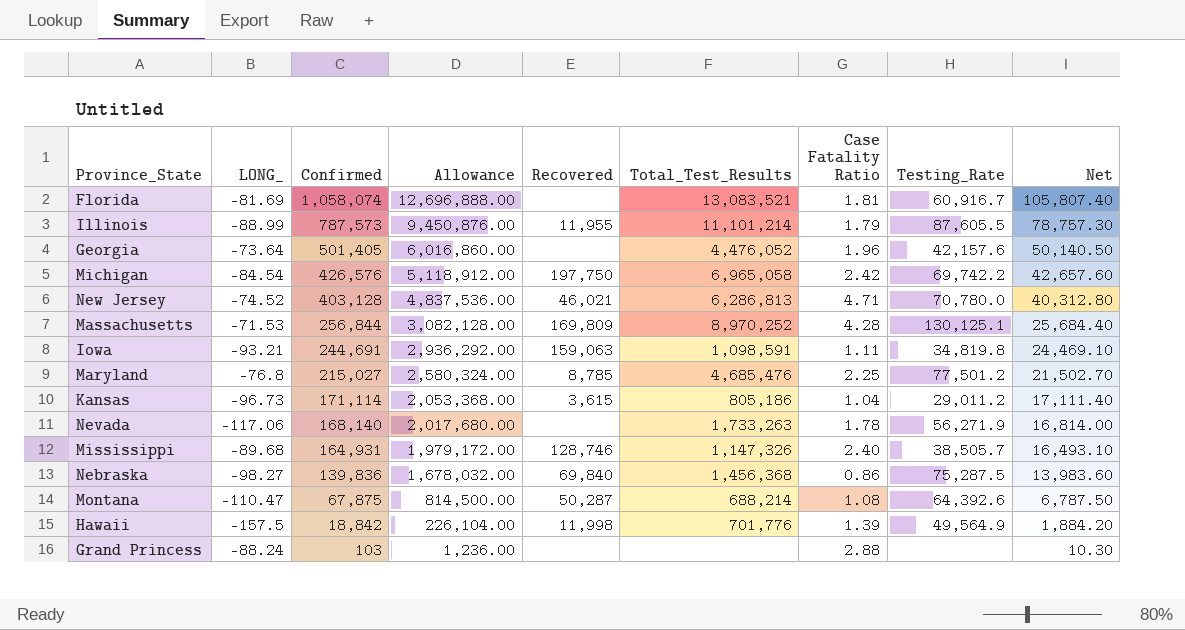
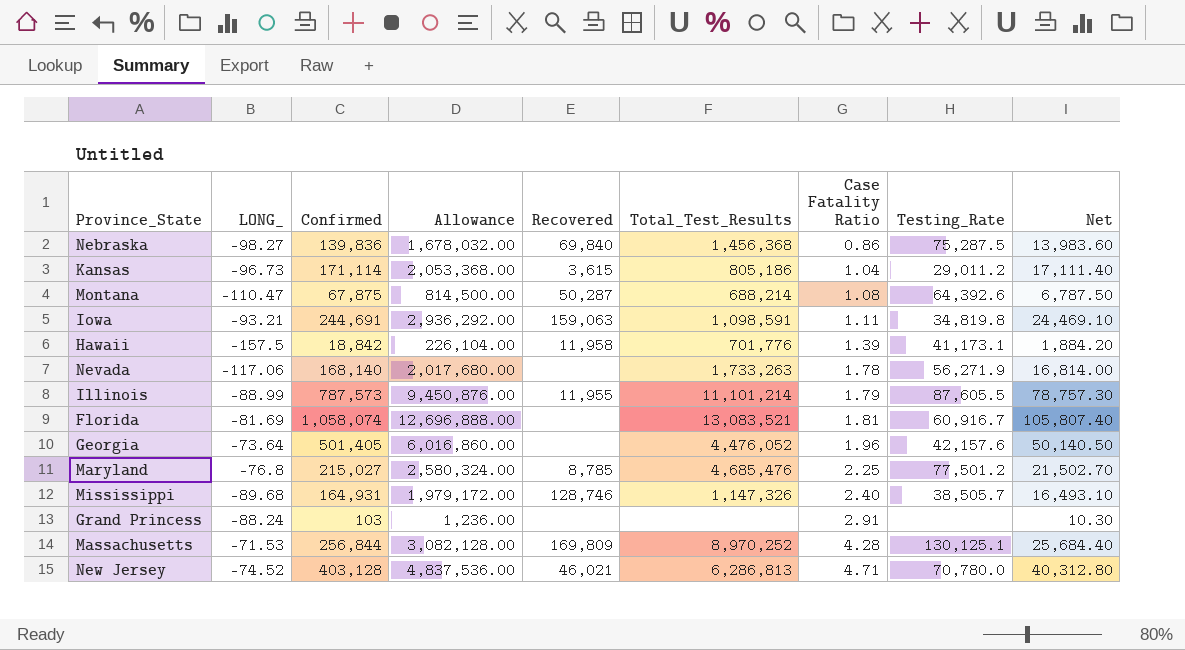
row order: Confirmed descending -> Case Fatality Ratio ascending
row Michigan: -84.54 | 426,576 | 5,118,912.00 | 197,750 | 6,965,058 | 2.42 | 69,742.2 | 42,657.60 -> none
Hawaii | Recovered: 11,998 -> 11,958
Hawaii | Testing_Rate: 49,564.9 -> 41,173.1
Grand Princess | Case Fatality Ratio: 2.88 -> 2.91

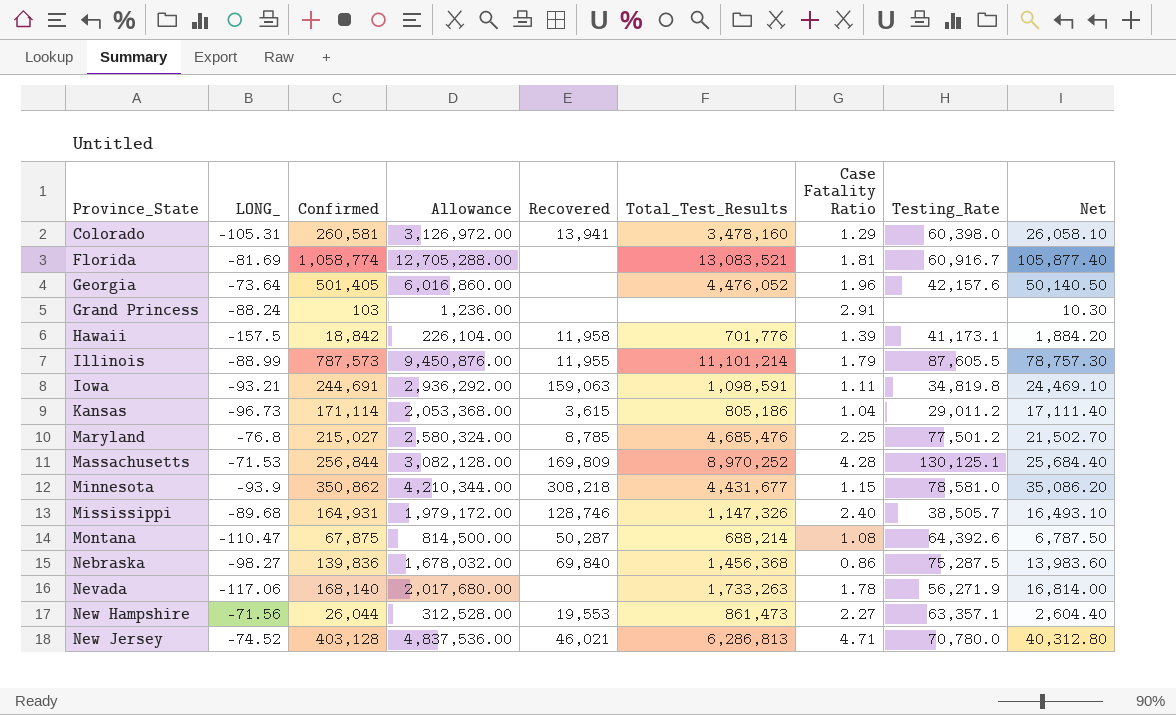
row order: Case Fatality Ratio ascending -> Province_State ascending
row Colorado: none -> -105.31 | 260,581 | 3,126,972.00 | 13,941 | 3,478,160 | 1.29 | 60,398.0 | 26,058.10
Florida | Confirmed: 1,058,074 -> 1,058,774
Florida | Allowance: 12,696,888.00 -> 12,705,288.00
Florida | Net: 105,807.40 -> 105,877.40
row Minnesota: none -> -93.9 | 350,862 | 4,210,344.00 | 308,218 | 4,431,677 | 1.15 | 78,581.0 | 35,086.20
row New Hampshire: none -> -71.56 | 26,044 | 312,528.00 | 19,553 | 861,473 | 2.27 | 63,357.1 | 2,604.40

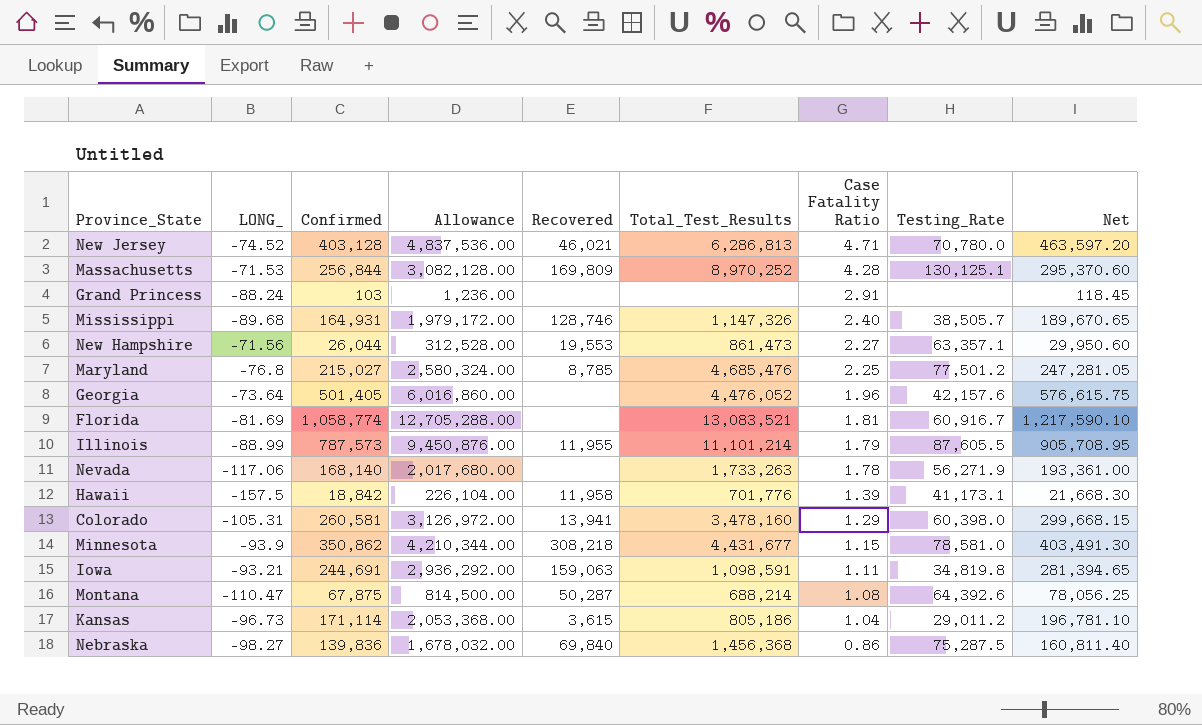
row order: Province_State ascending -> Case Fatality Ratio descending
column Net | formula: [Confirmed] * 0.1 -> [Confirmed] * 1.15

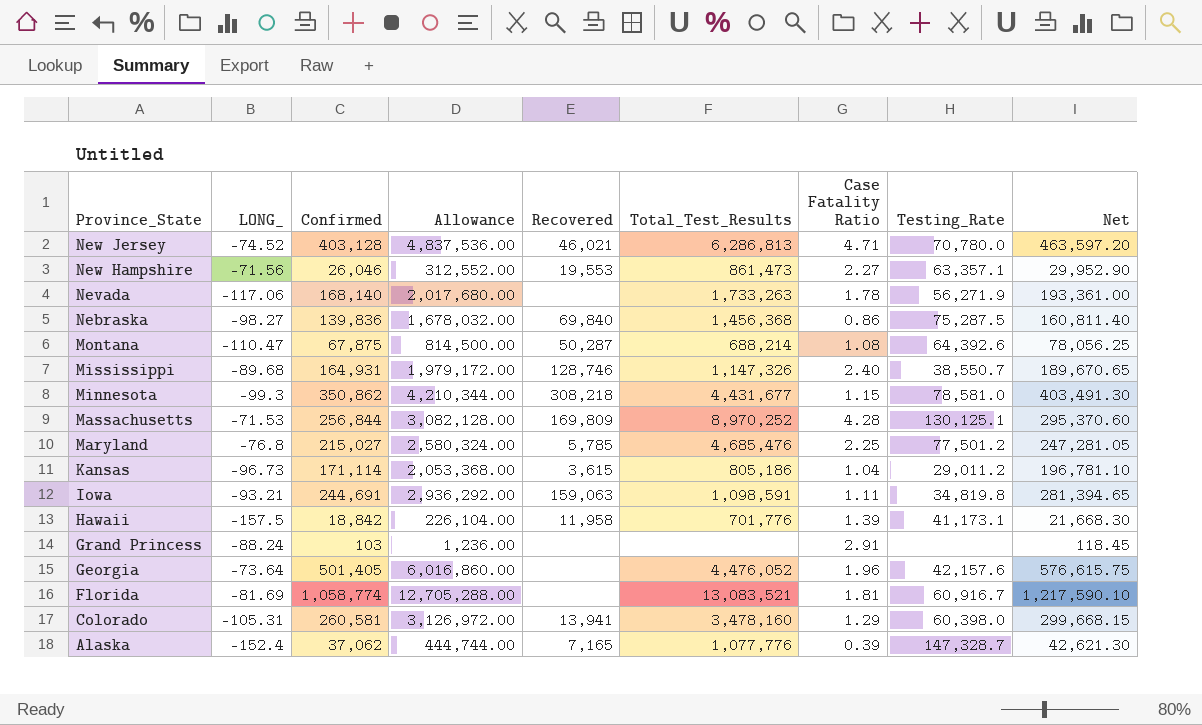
row order: Case Fatality Ratio descending -> Province_State descending
row Illinois: -88.99 | 787,573 | 9,450,876.00 | 11,955 | 11,101,214 | 1.79 | 87,605.5 | 905,708.95 -> none
New Hampshire | Confirmed: 26,044 -> 26,046
New Hampshire | Allowance: 312,528.00 -> 312,552.00
New Hampshire | Net: 29,950.60 -> 29,952.90
Mississippi | Testing_Rate: 38,505.7 -> 38,550.7
Minnesota | LONG_: -93.9 -> -99.3
Maryland | Recovered: 8,785 -> 5,785
row Alaska: none -> -152.4 | 37,062 | 444,744.00 | 7,165 | 1,077,776 | 0.39 | 147,328.7 | 42,621.30

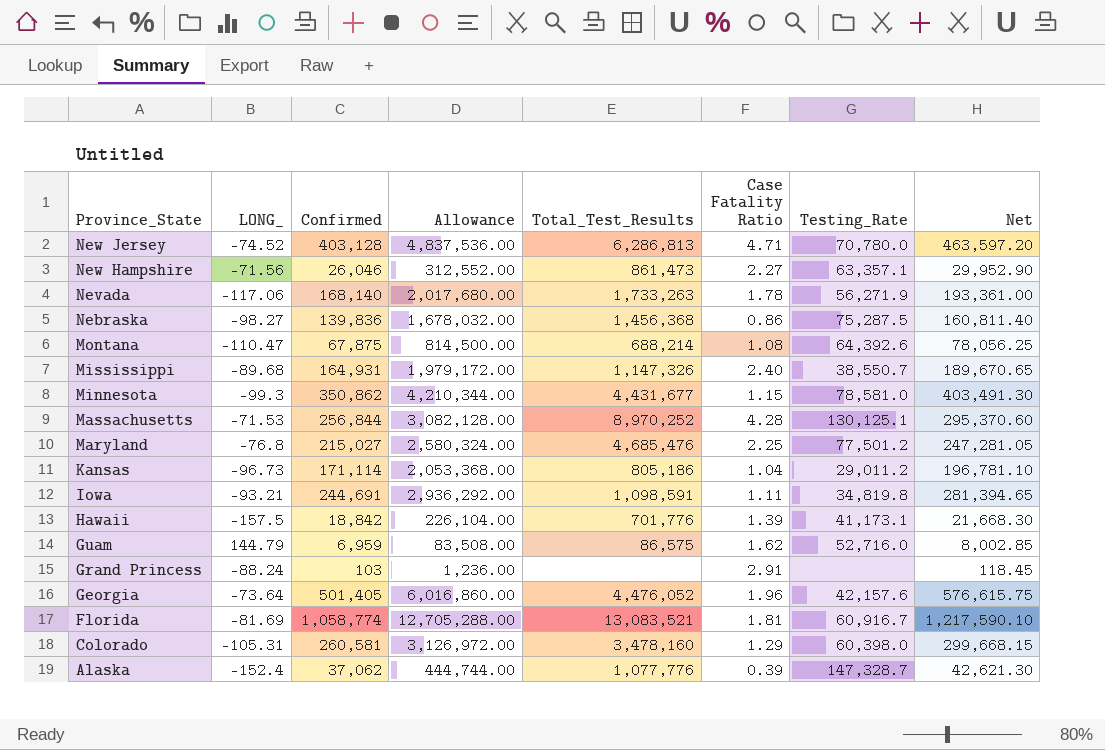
column Recovered | position: 5 -> none
row Guam: none -> 144.79 | 6,959 | 83,508.00 | 86,575 | 1.62 | 52,716.0 | 8,002.85

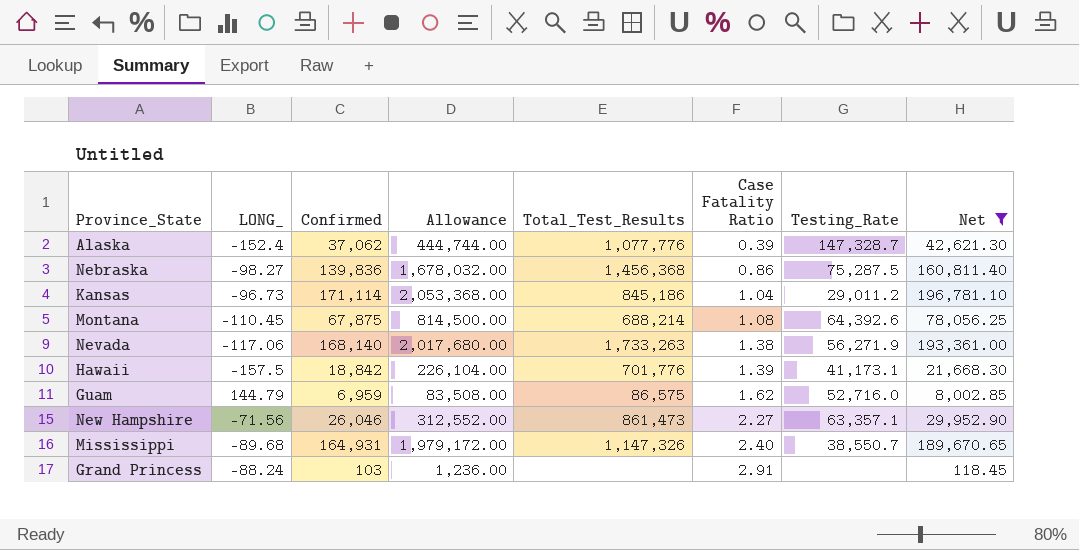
filter: none -> Net <= 196,781.10
row order: Province_State descending -> Case Fatality Ratio ascending
Kansas | Total_Test_Results: 805,186 -> 845,186
Montana | LONG_: -110.47 -> -110.45
Nevada | Case Fatality Ratio: 1.78 -> 1.38

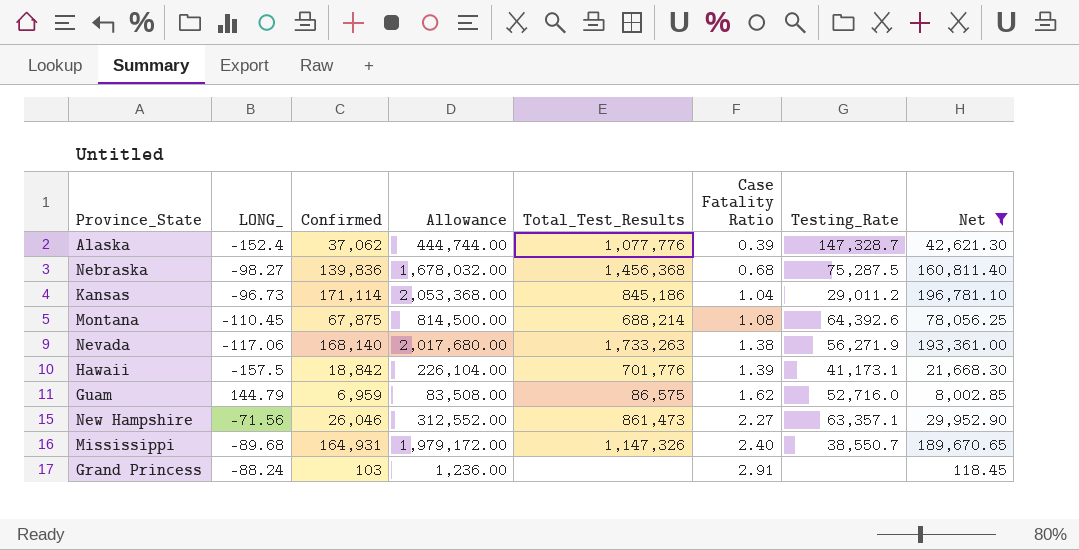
Nebraska | Case Fatality Ratio: 0.86 -> 0.68

